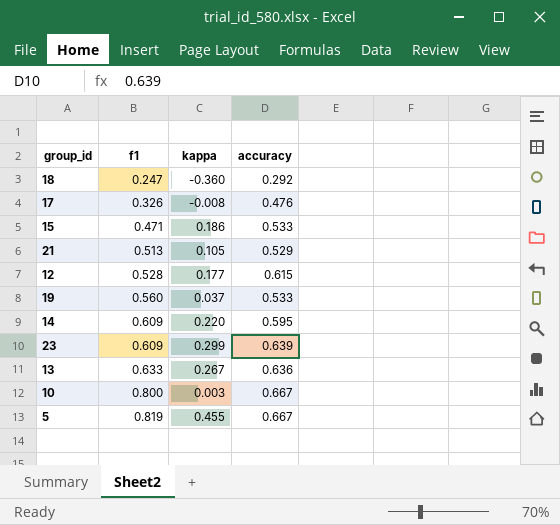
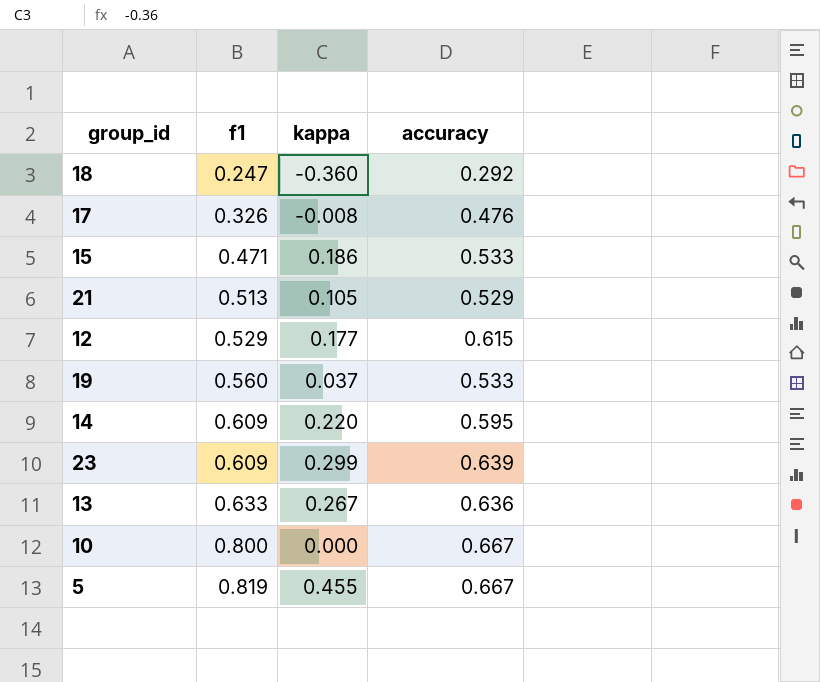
12 | f1: 0.528 -> 0.529
10 | kappa: 0.003 -> 0.000

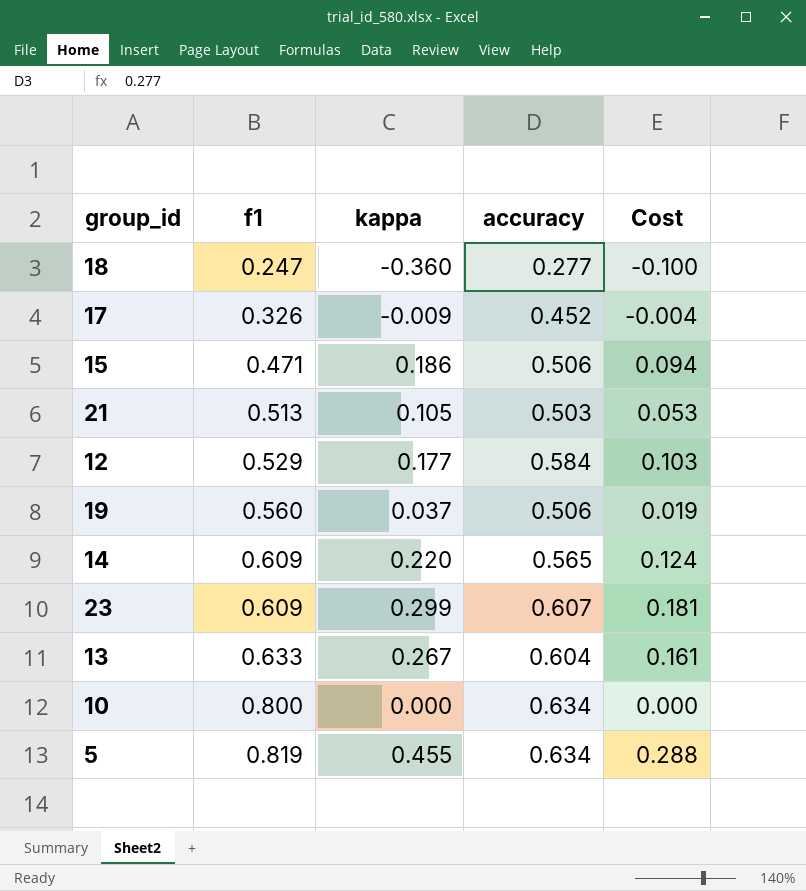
column Cost | formula: none -> [kappa] * [accuracy]
18 | accuracy: 0.292 -> 0.277
17 | kappa: -0.008 -> -0.009
17 | accuracy: 0.476 -> 0.452
15 | accuracy: 0.533 -> 0.506
21 | accuracy: 0.529 -> 0.503
12 | accuracy: 0.615 -> 0.584
19 | accuracy: 0.533 -> 0.506
14 | accuracy: 0.595 -> 0.565
23 | accuracy: 0.639 -> 0.607
13 | accuracy: 0.636 -> 0.604
10 | accuracy: 0.667 -> 0.634
5 | accuracy: 0.667 -> 0.634

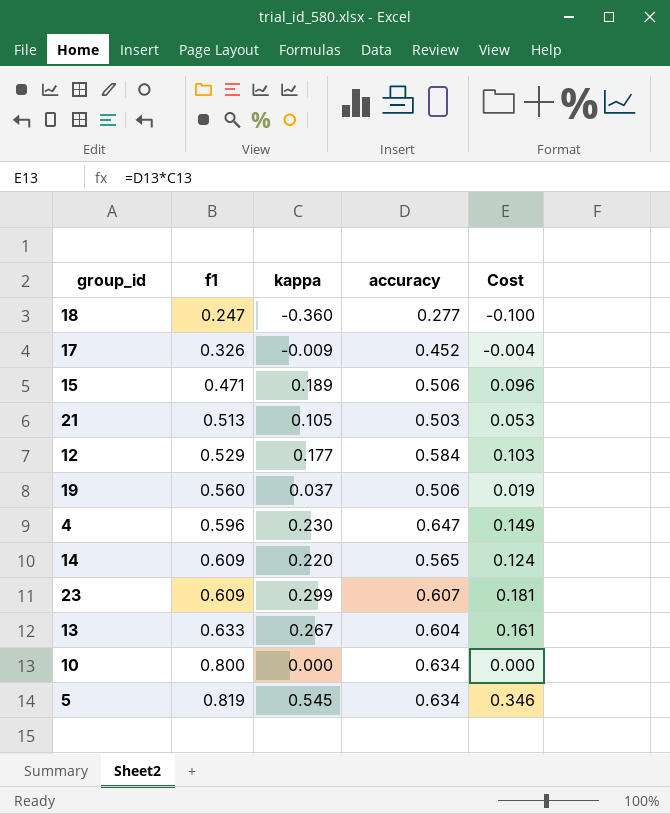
15 | kappa: 0.186 -> 0.189
15 | Cost: 0.094 -> 0.096
row 4: none -> 0.596 | 0.230 | 0.647 | 0.149
5 | kappa: 0.455 -> 0.545
5 | Cost: 0.288 -> 0.346

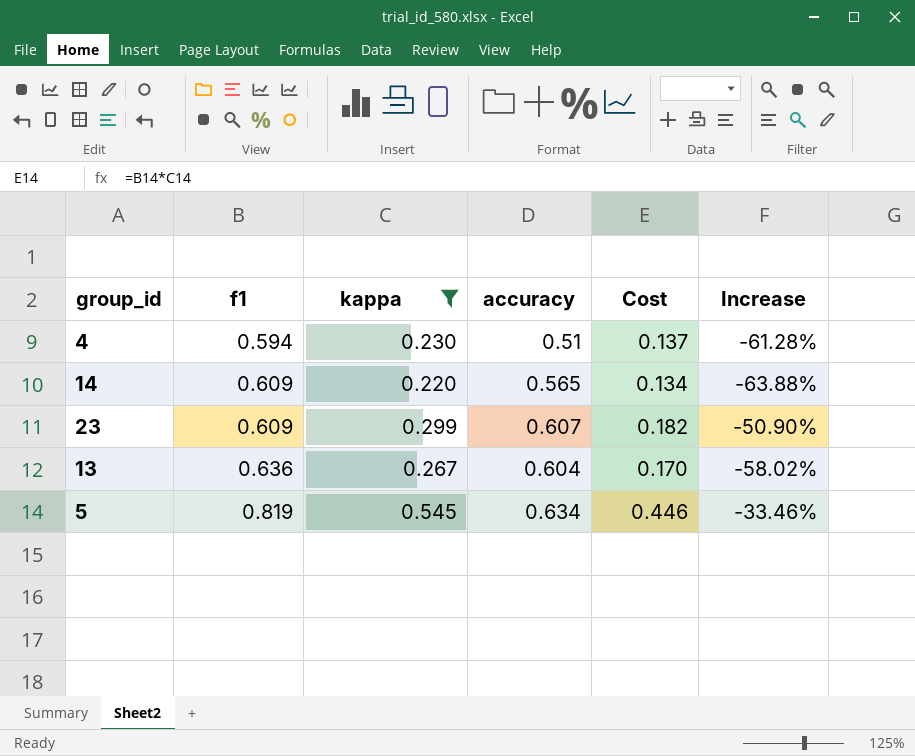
filter: none -> kappa >= 0.220
column Cost | formula: [kappa] * [accuracy] -> [f1] * [kappa]
column Increase | formula: none -> ([kappa] - [f1]) / [f1]
4 | f1: 0.596 -> 0.594
4 | accuracy: 0.647 -> 0.51
13 | f1: 0.633 -> 0.636

